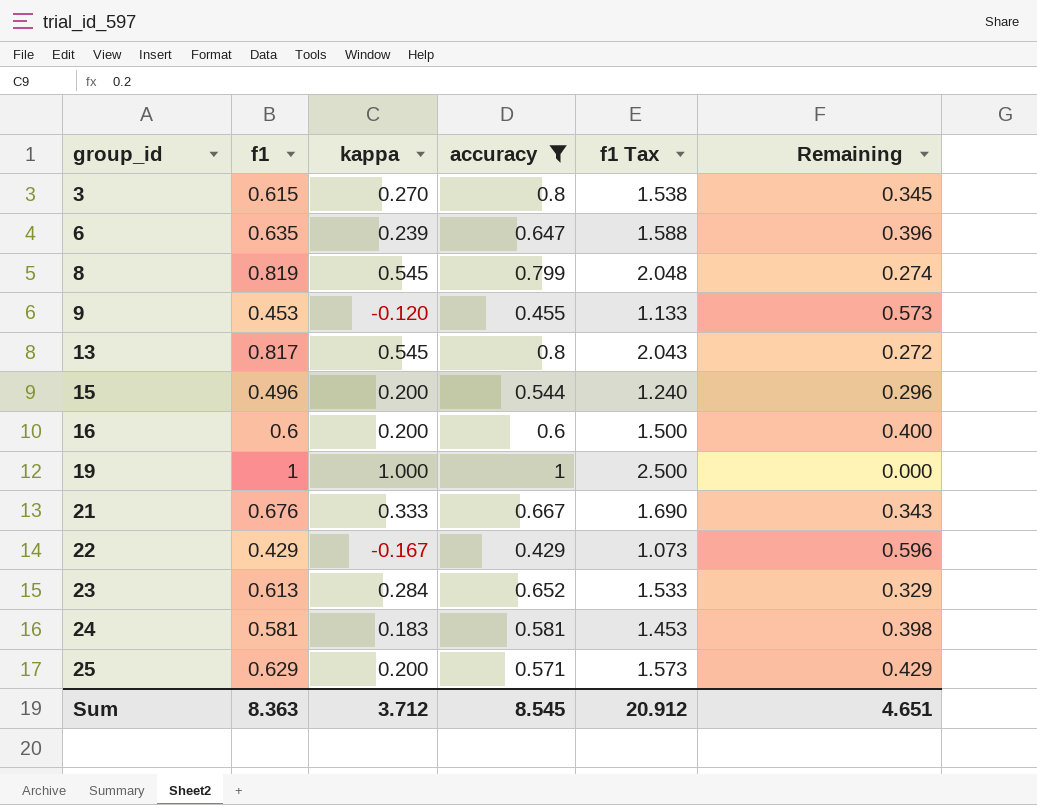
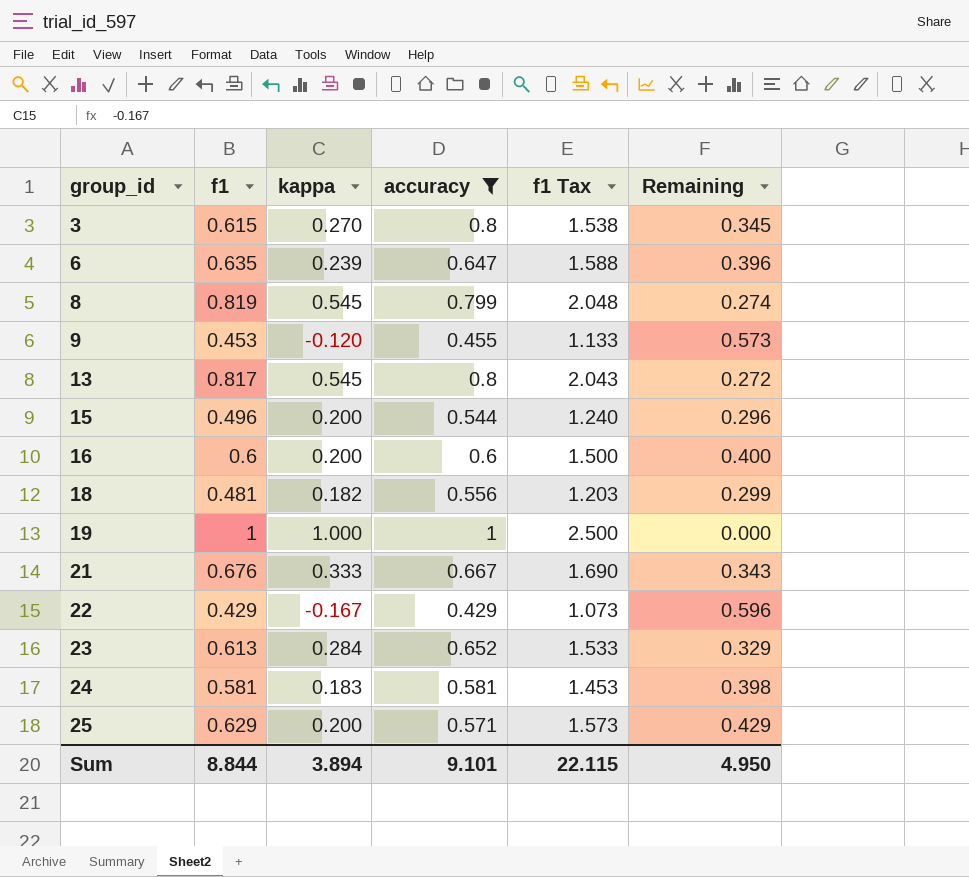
row 18: none -> 0.481 | 0.182 | 0.556 | 1.203 | 0.299
Sum | f1: 8.363 -> 8.844
Sum | kappa: 3.712 -> 3.894
Sum | accuracy: 8.545 -> 9.101
Sum | f1 Tax: 20.912 -> 22.115
Sum | Remaining: 4.651 -> 4.950

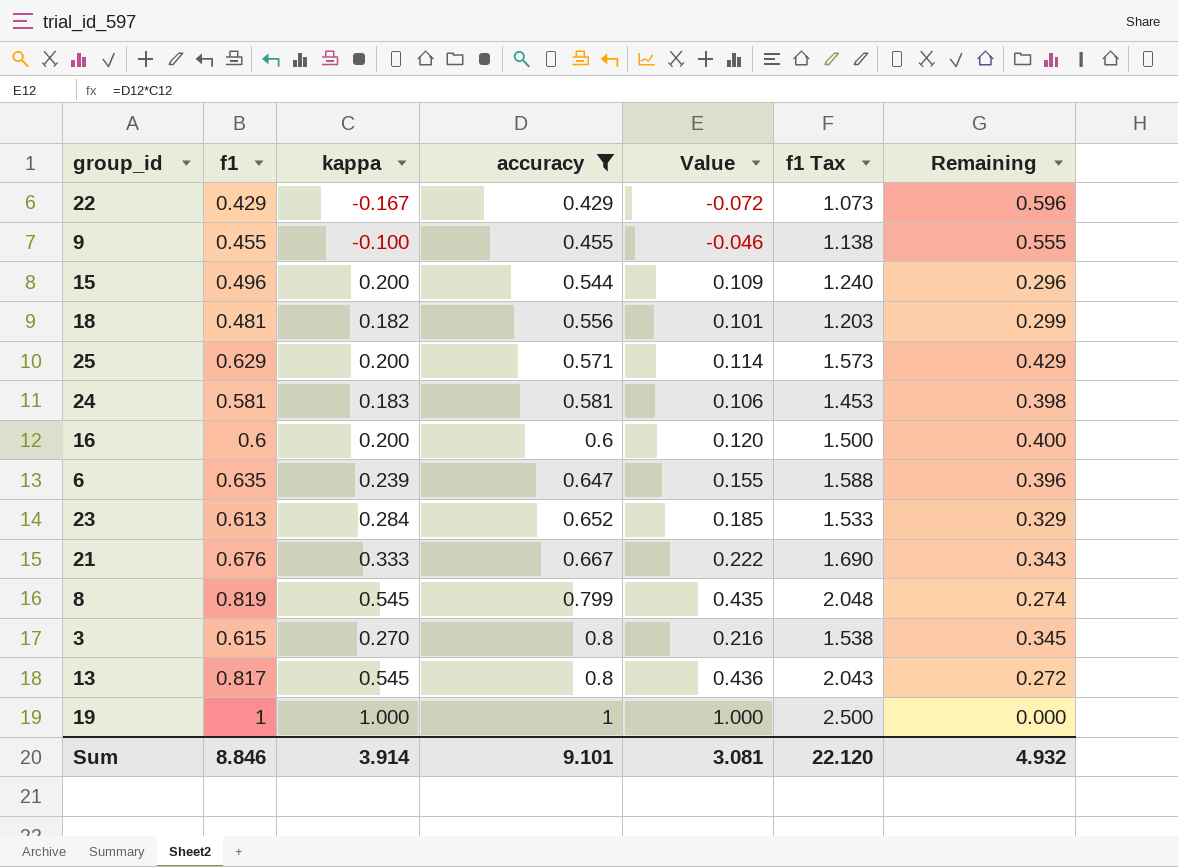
row order: group_id ascending -> accuracy ascending
column Value | formula: none -> [kappa] * [accuracy]
9 | f1: 0.453 -> 0.455
9 | kappa: -0.120 -> -0.100
9 | f1 Tax: 1.133 -> 1.138
9 | Remaining: 0.573 -> 0.555
Sum | f1: 8.844 -> 8.846
Sum | kappa: 3.894 -> 3.914
Sum | f1 Tax: 22.115 -> 22.120
Sum | Remaining: 4.950 -> 4.932

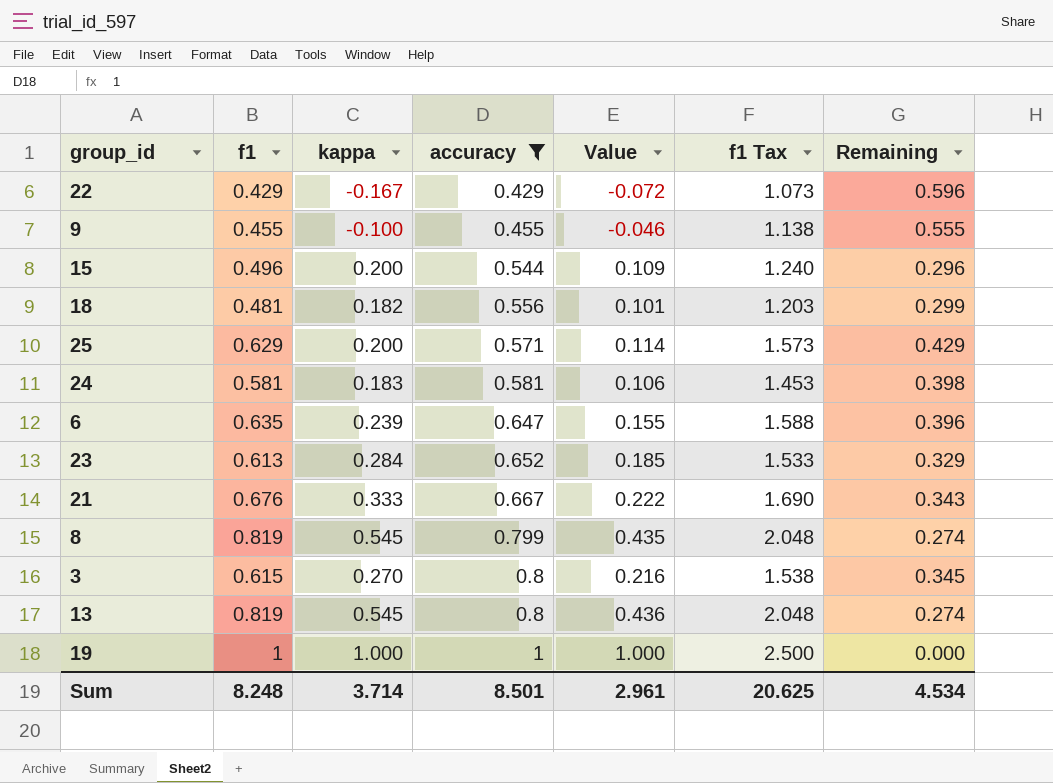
row 16: 0.6 | 0.200 | 0.6 | 0.120 | 1.500 | 0.400 -> none
13 | f1: 0.817 -> 0.819
13 | f1 Tax: 2.043 -> 2.048
13 | Remaining: 0.272 -> 0.274
Sum | f1: 8.846 -> 8.248
Sum | kappa: 3.914 -> 3.714
Sum | accuracy: 9.101 -> 8.501
Sum | Value: 3.081 -> 2.961
Sum | f1 Tax: 22.120 -> 20.625
Sum | Remaining: 4.932 -> 4.534

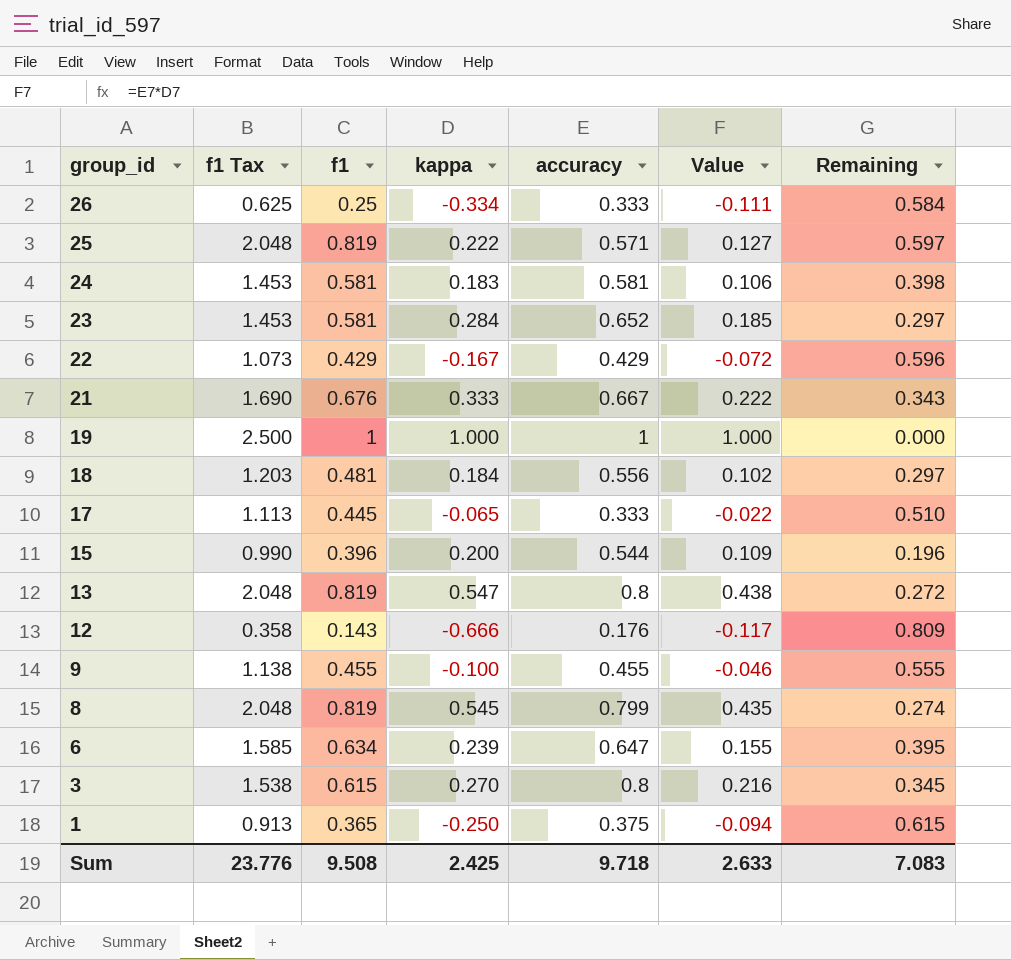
filter: accuracy >= 0.429 -> none
row order: accuracy ascending -> group_id descending
column f1 Tax | position: 6 -> 2
25 | f1 Tax: 1.573 -> 2.048
25 | f1: 0.629 -> 0.819
25 | kappa: 0.200 -> 0.222
25 | Value: 0.114 -> 0.127
25 | Remaining: 0.429 -> 0.597
23 | f1 Tax: 1.533 -> 1.453
23 | f1: 0.613 -> 0.581
23 | Remaining: 0.329 -> 0.297
18 | kappa: 0.182 -> 0.184
18 | Value: 0.101 -> 0.102
18 | Remaining: 0.299 -> 0.297
15 | f1 Tax: 1.240 -> 0.990
15 | f1: 0.496 -> 0.396
15 | Remaining: 0.296 -> 0.196
13 | kappa: 0.545 -> 0.547
13 | Value: 0.436 -> 0.438
13 | Remaining: 0.274 -> 0.272
6 | f1 Tax: 1.588 -> 1.585
6 | f1: 0.635 -> 0.634
6 | Remaining: 0.396 -> 0.395
Sum | f1 Tax: 20.625 -> 23.776
Sum | f1: 8.248 -> 9.508
Sum | kappa: 3.714 -> 2.425
Sum | accuracy: 8.501 -> 9.718
Sum | Value: 2.961 -> 2.633
Sum | Remaining: 4.534 -> 7.083

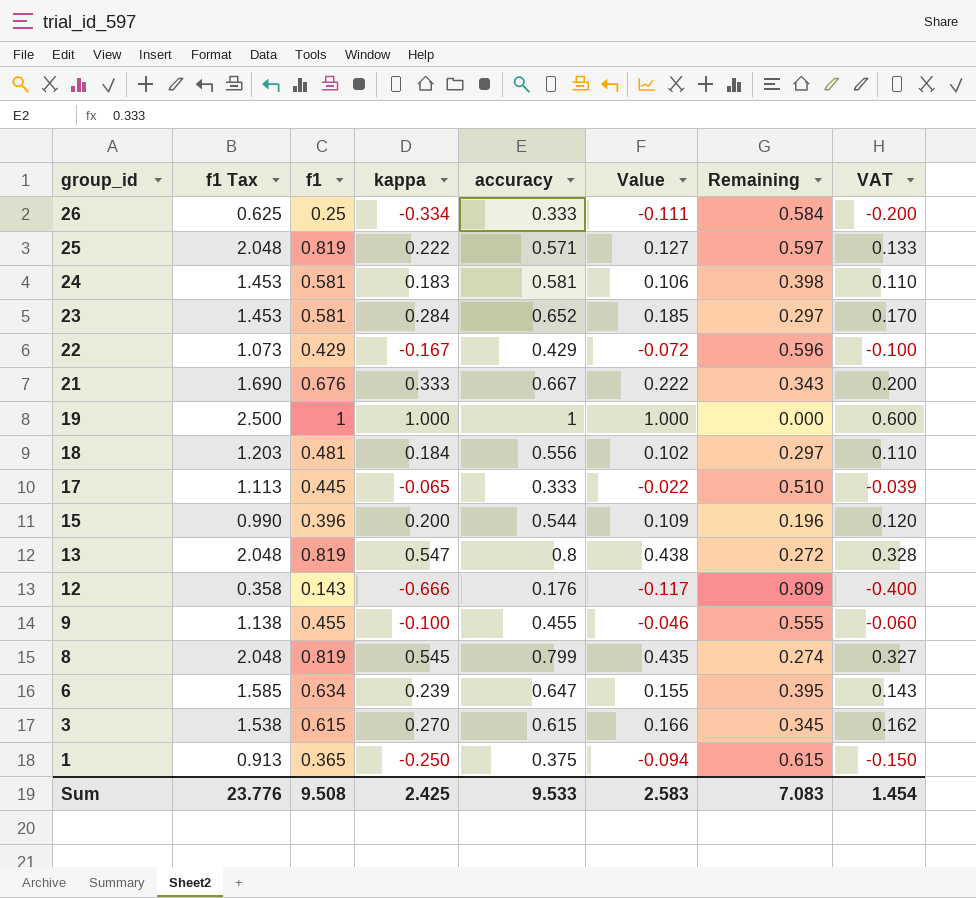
column VAT | formula: none -> [kappa] * 0.6
3 | accuracy: 0.8 -> 0.615
3 | Value: 0.216 -> 0.166
Sum | accuracy: 9.718 -> 9.533
Sum | Value: 2.633 -> 2.583

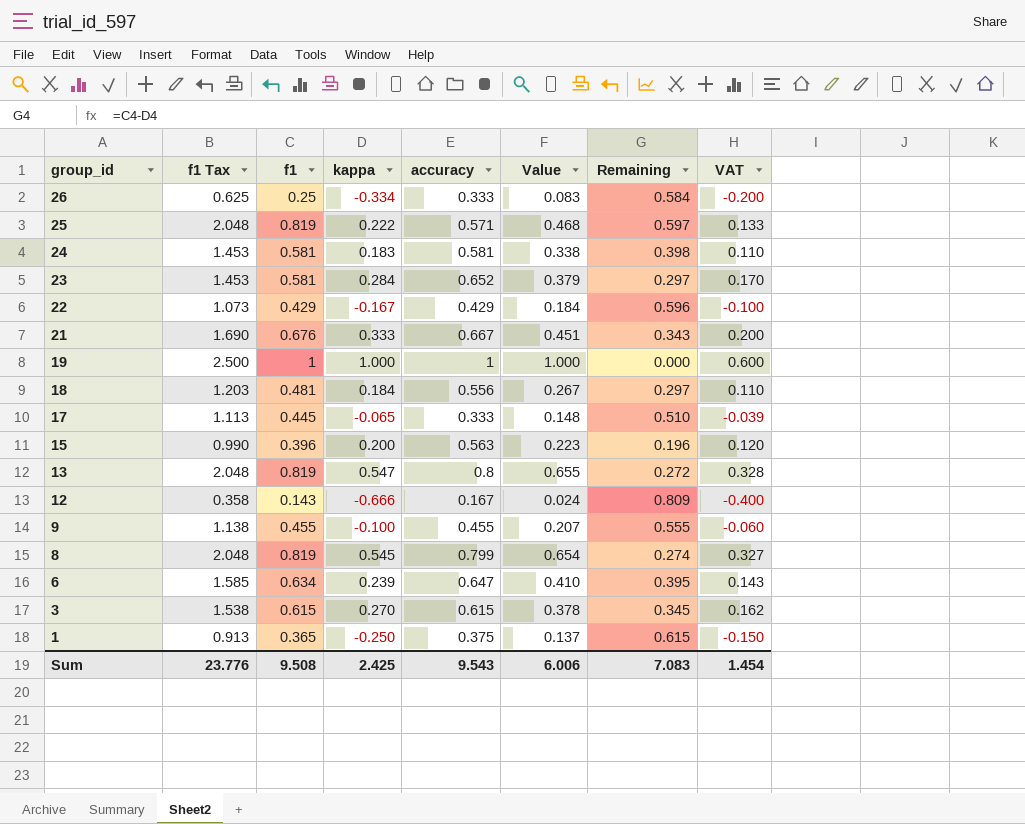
column Value | formula: [kappa] * [accuracy] -> [f1] * [accuracy]
15 | accuracy: 0.544 -> 0.563
12 | accuracy: 0.176 -> 0.167
Sum | accuracy: 9.533 -> 9.543
Sum | Value: 2.583 -> 6.006

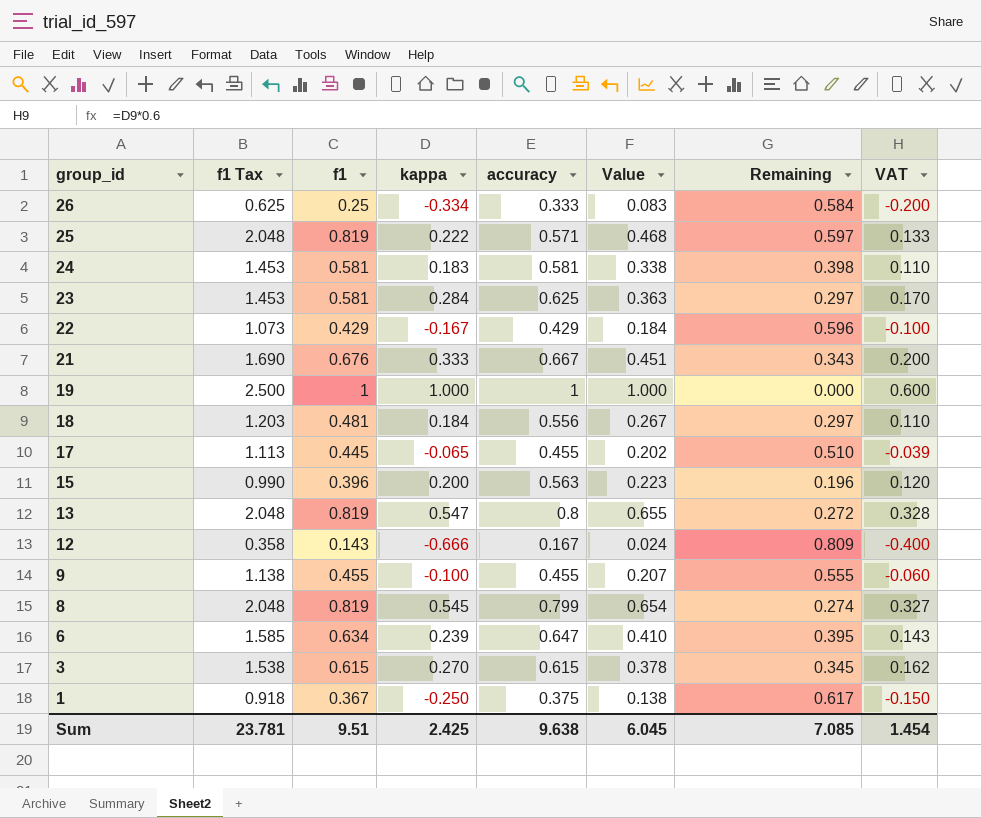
23 | accuracy: 0.652 -> 0.625
23 | Value: 0.379 -> 0.363
17 | accuracy: 0.333 -> 0.455
17 | Value: 0.148 -> 0.202
1 | f1 Tax: 0.913 -> 0.918
1 | f1: 0.365 -> 0.367
1 | Value: 0.137 -> 0.138
1 | Remaining: 0.615 -> 0.617
Sum | f1 Tax: 23.776 -> 23.781
Sum | f1: 9.508 -> 9.51
Sum | accuracy: 9.543 -> 9.638
Sum | Value: 6.006 -> 6.045
Sum | Remaining: 7.083 -> 7.085

